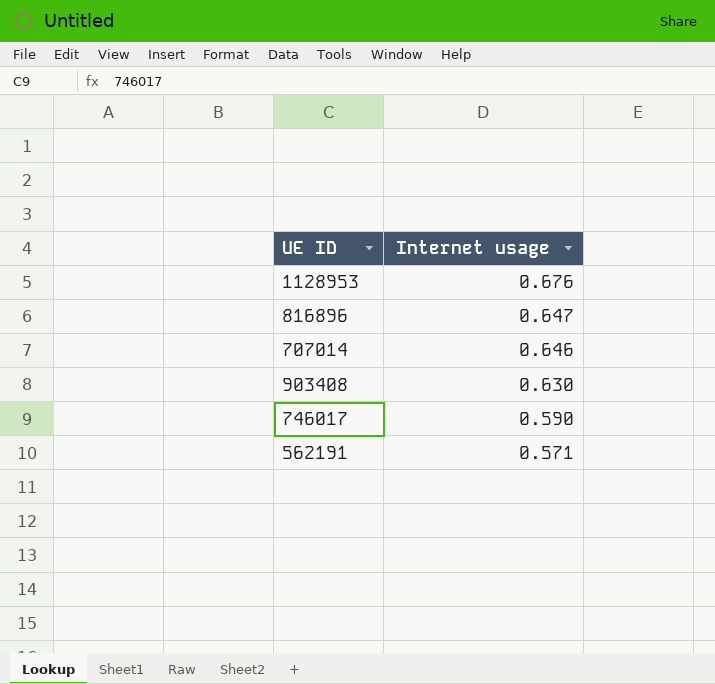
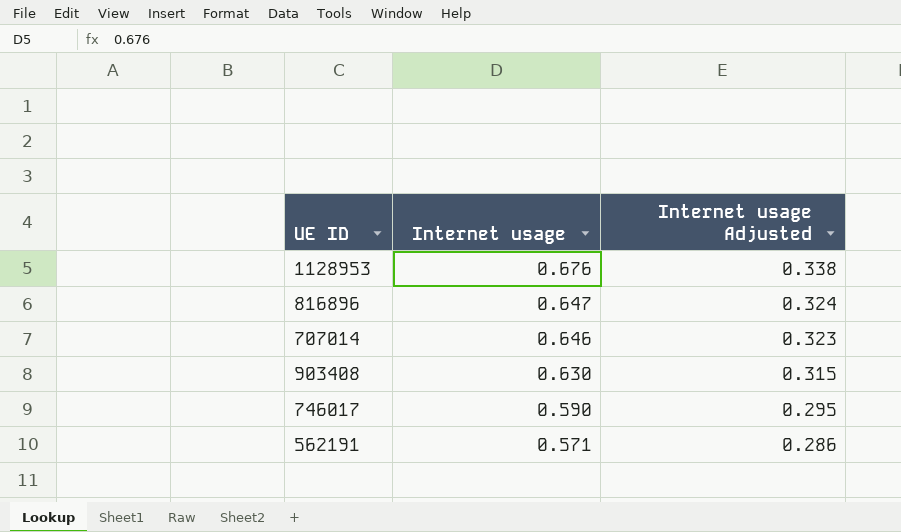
column Internet usage Adjusted | formula: none -> [Internet usage] * 0.5

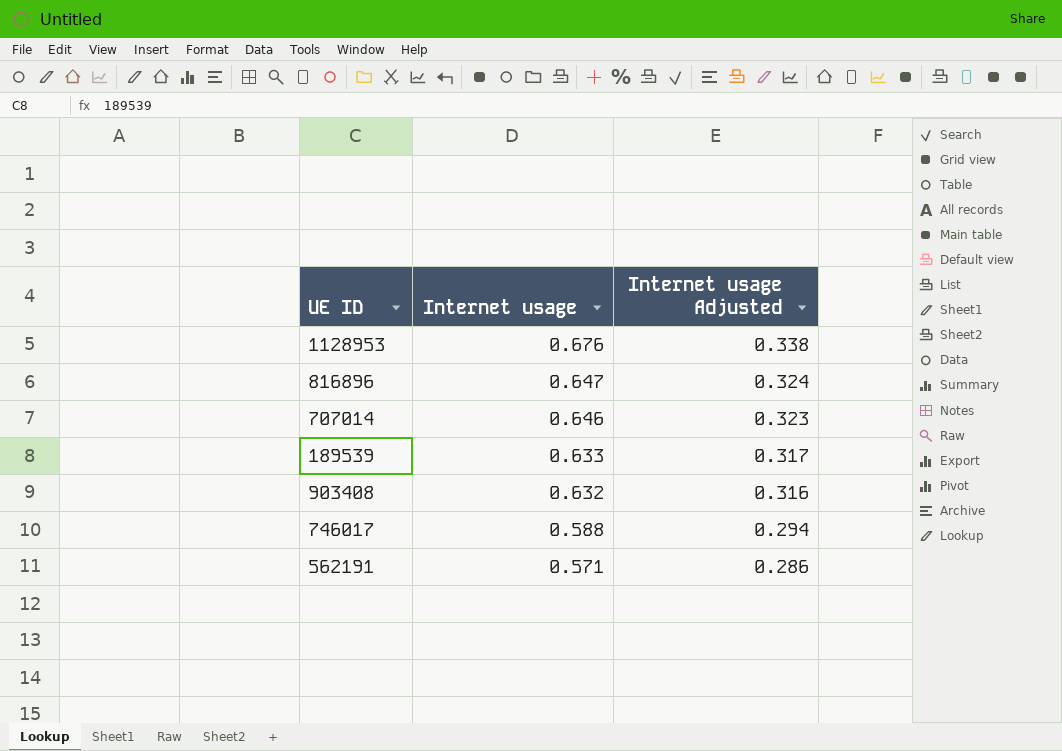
row 189539: none -> 0.633 | 0.317
903408 | Internet usage: 0.630 -> 0.632
903408 | Internet usage Adjusted: 0.315 -> 0.316
746017 | Internet usage: 0.590 -> 0.588
746017 | Internet usage Adjusted: 0.295 -> 0.294

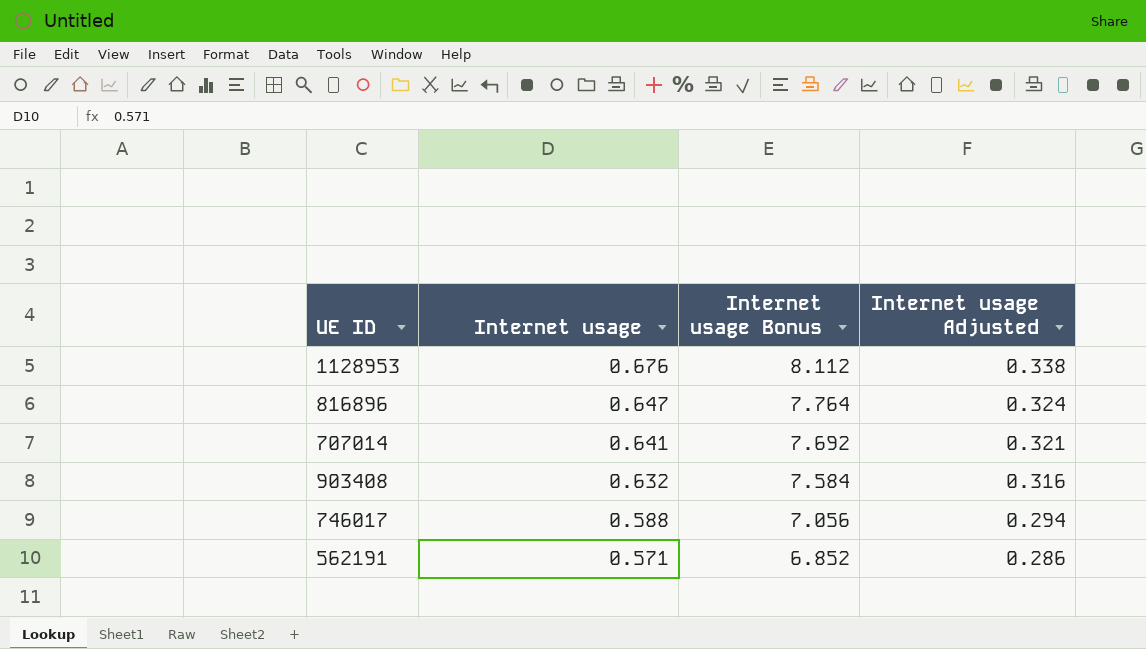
column Internet usage Bonus | formula: none -> [Internet usage] * 12
row 189539: 0.633 | 0.317 -> none
707014 | Internet usage: 0.646 -> 0.641
707014 | Internet usage Adjusted: 0.323 -> 0.321

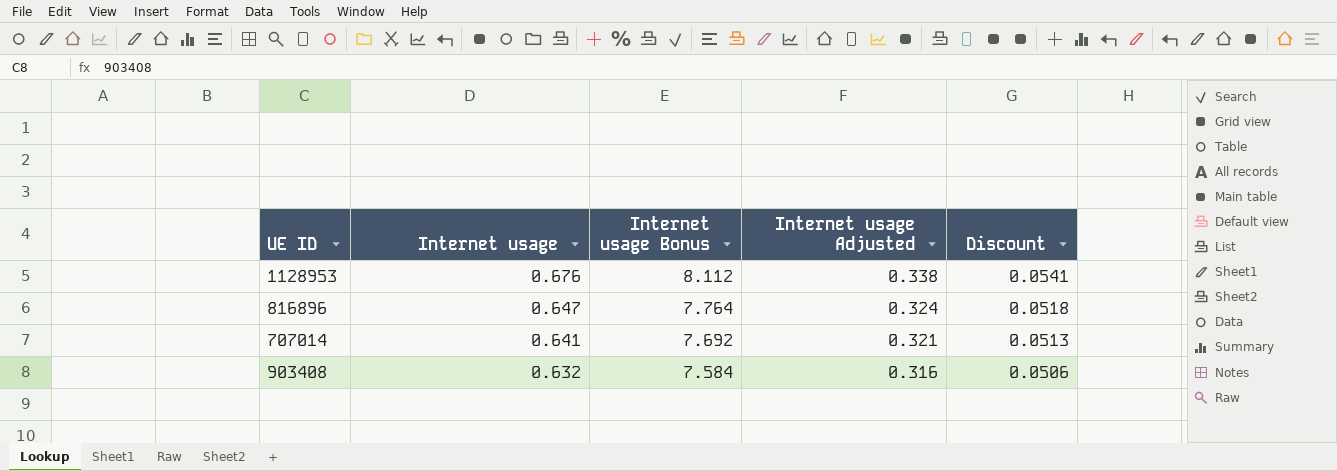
column Discount | formula: none -> [Internet usage] * 0.08
row 746017: 0.588 | 7.056 | 0.294 -> none
row 562191: 0.571 | 6.852 | 0.286 -> none

